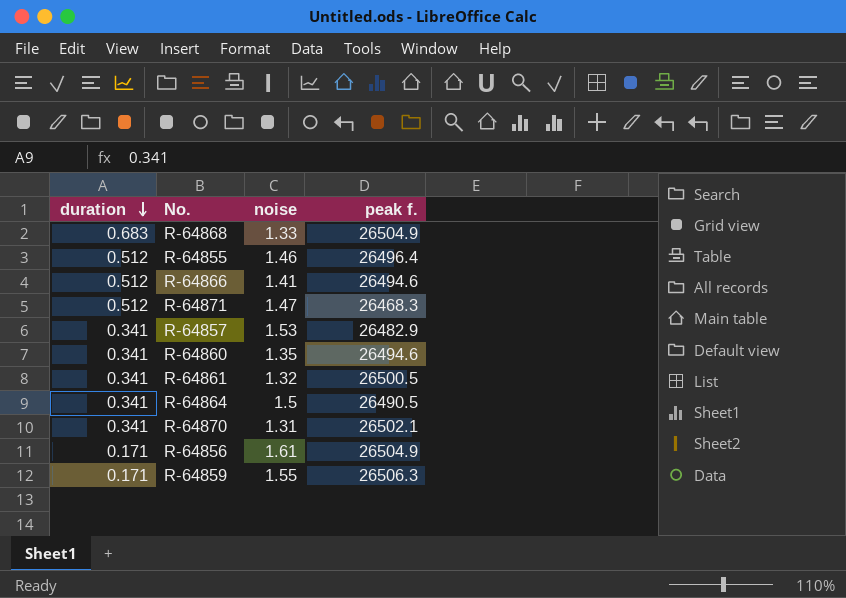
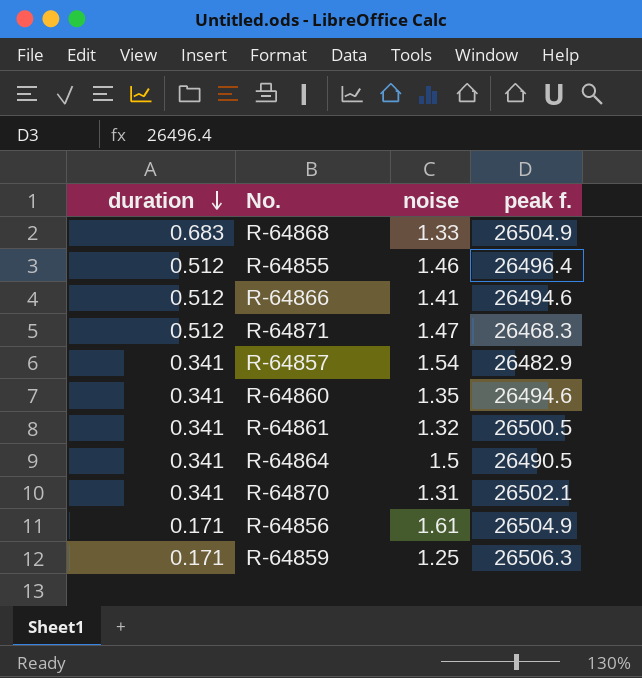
R-64857 | noise: 1.53 -> 1.54
R-64859 | noise: 1.55 -> 1.25

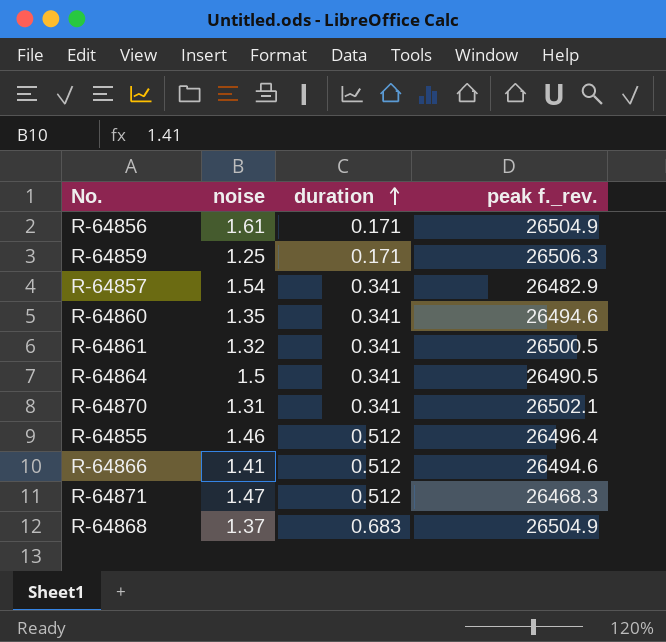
row order: duration descending -> duration ascending
column duration | position: 1 -> 3
column name: peak f. -> peak f._rev.
R-64868 | noise: 1.33 -> 1.37

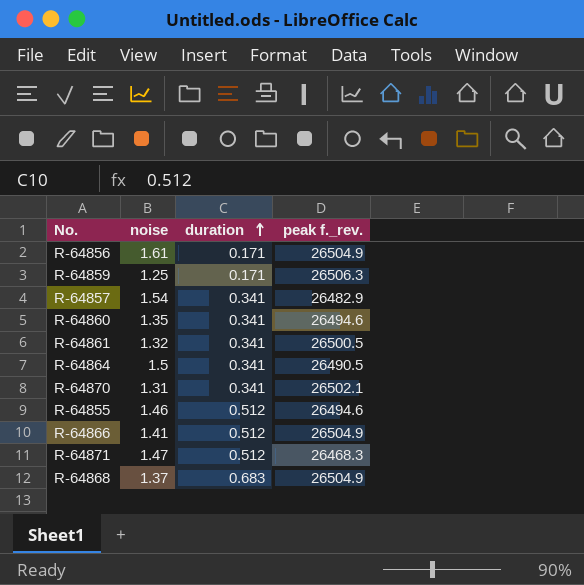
R-64855 | peak f._rev.: 26496.4 -> 26494.6
R-64866 | peak f._rev.: 26494.6 -> 26504.9

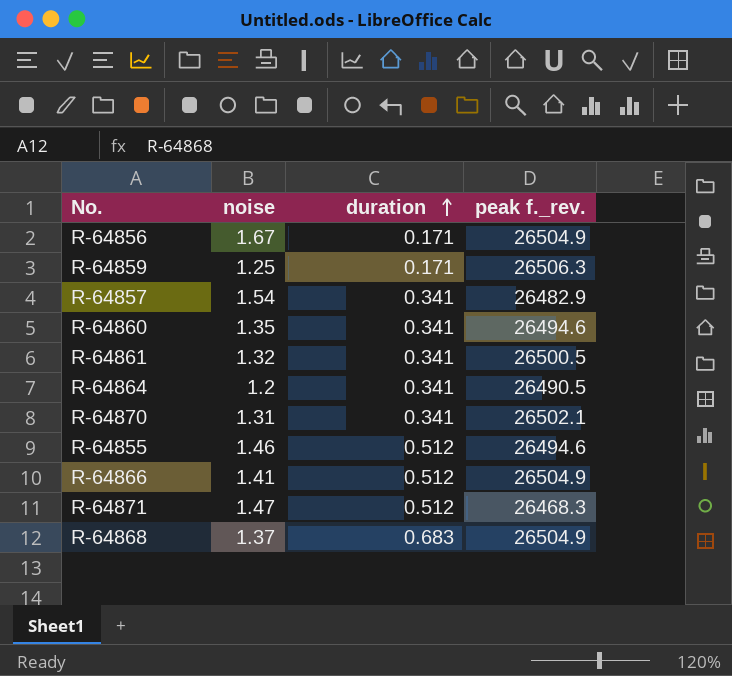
R-64856 | noise: 1.61 -> 1.67
R-64864 | noise: 1.5 -> 1.2

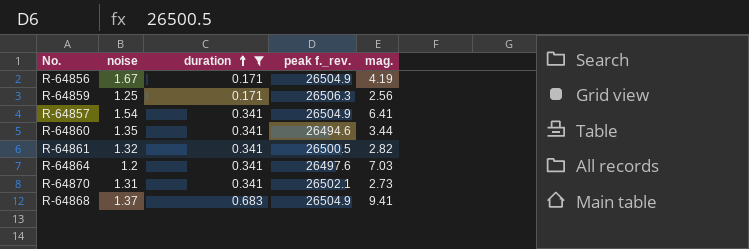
filter: none -> duration != 0.512
column mag. | position: none -> 5
R-64857 | peak f._rev.: 26482.9 -> 26504.9
R-64864 | peak f._rev.: 26490.5 -> 26497.6

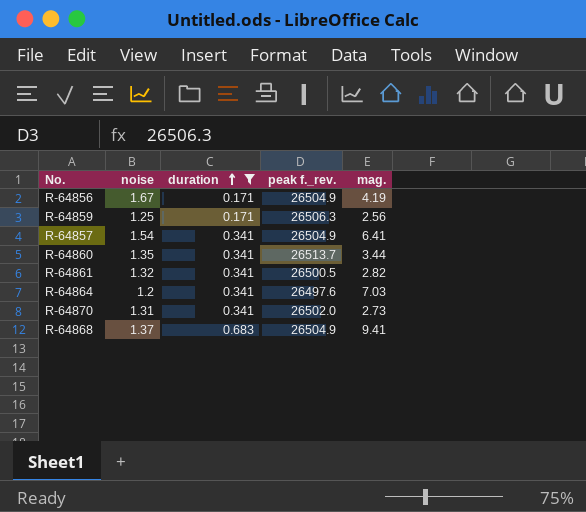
R-64860 | peak f._rev.: 26494.6 -> 26513.7
R-64870 | peak f._rev.: 26502.1 -> 26502.0

